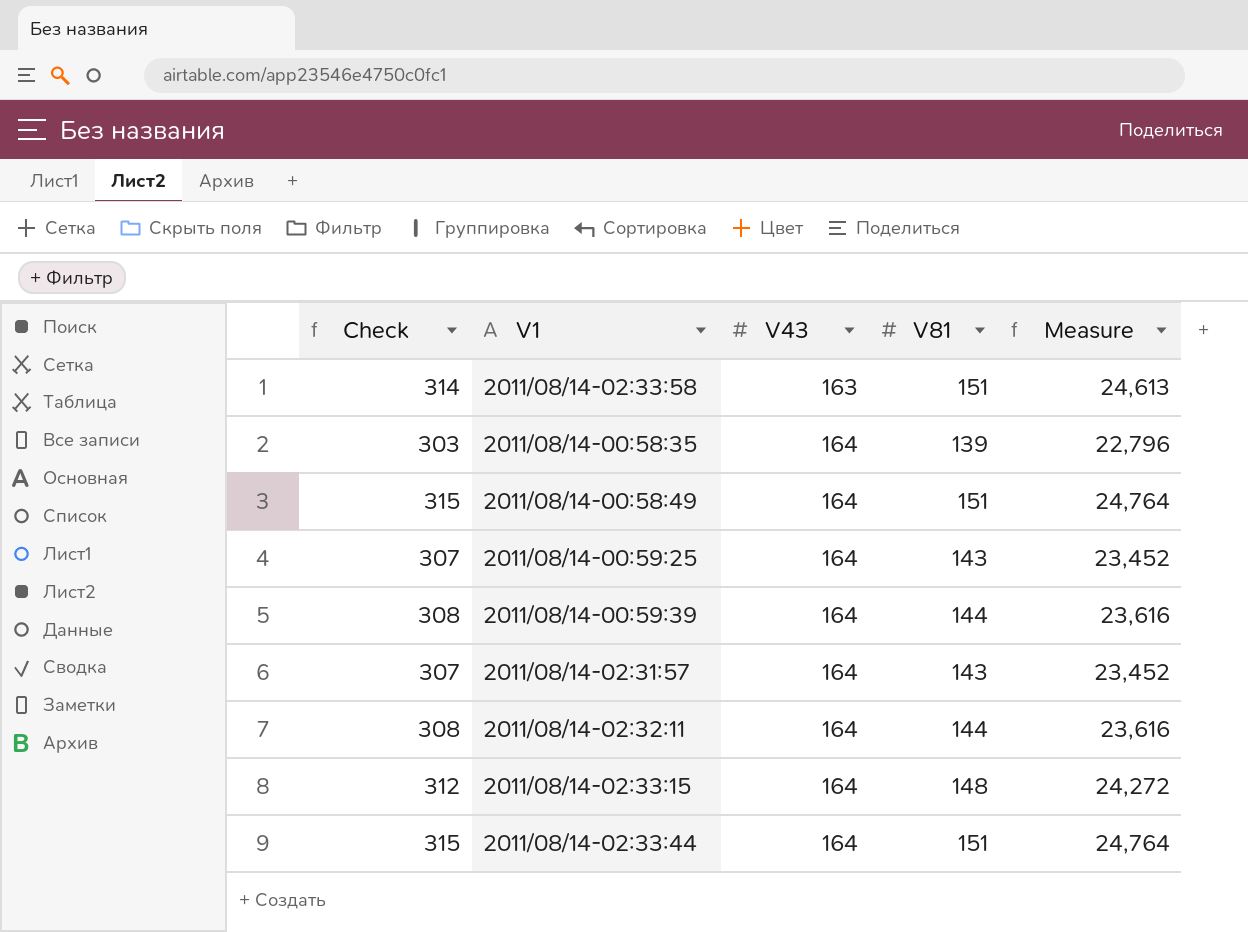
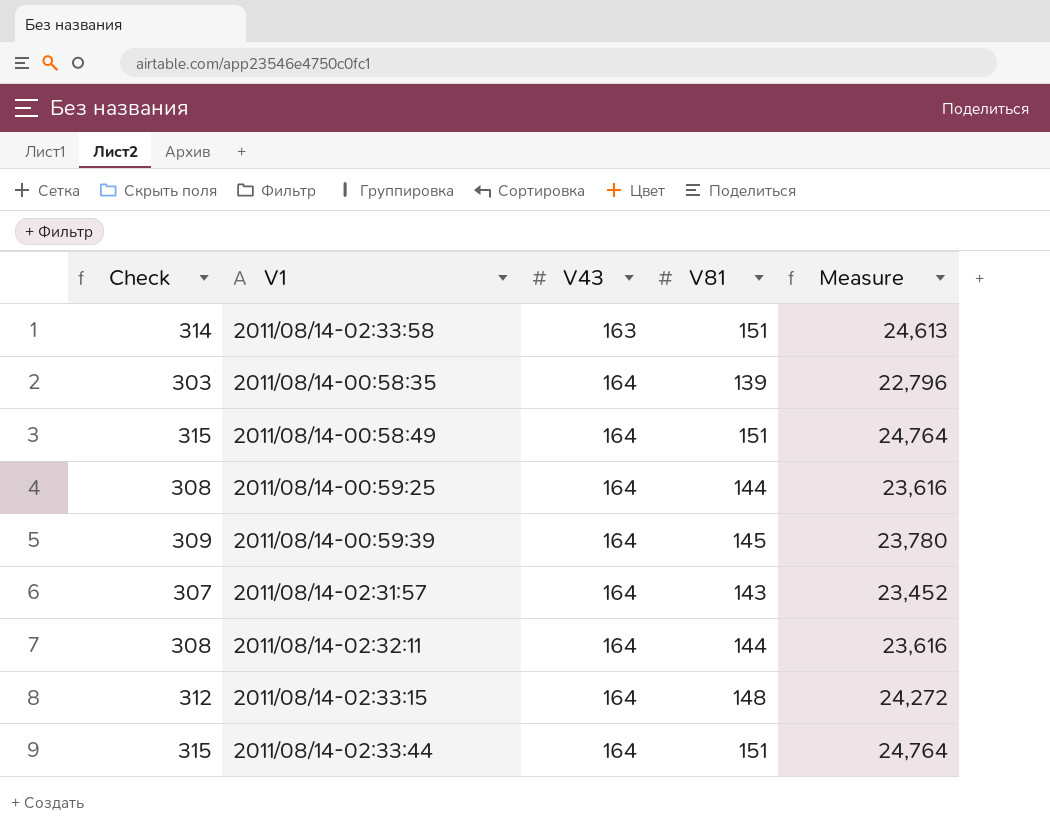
2011/08/14-00:59:25 | Check: 307 -> 308
2011/08/14-00:59:25 | V81: 143 -> 144
2011/08/14-00:59:25 | Measure: 23,452 -> 23,616
2011/08/14-00:59:39 | Check: 308 -> 309
2011/08/14-00:59:39 | V81: 144 -> 145
2011/08/14-00:59:39 | Measure: 23,616 -> 23,780

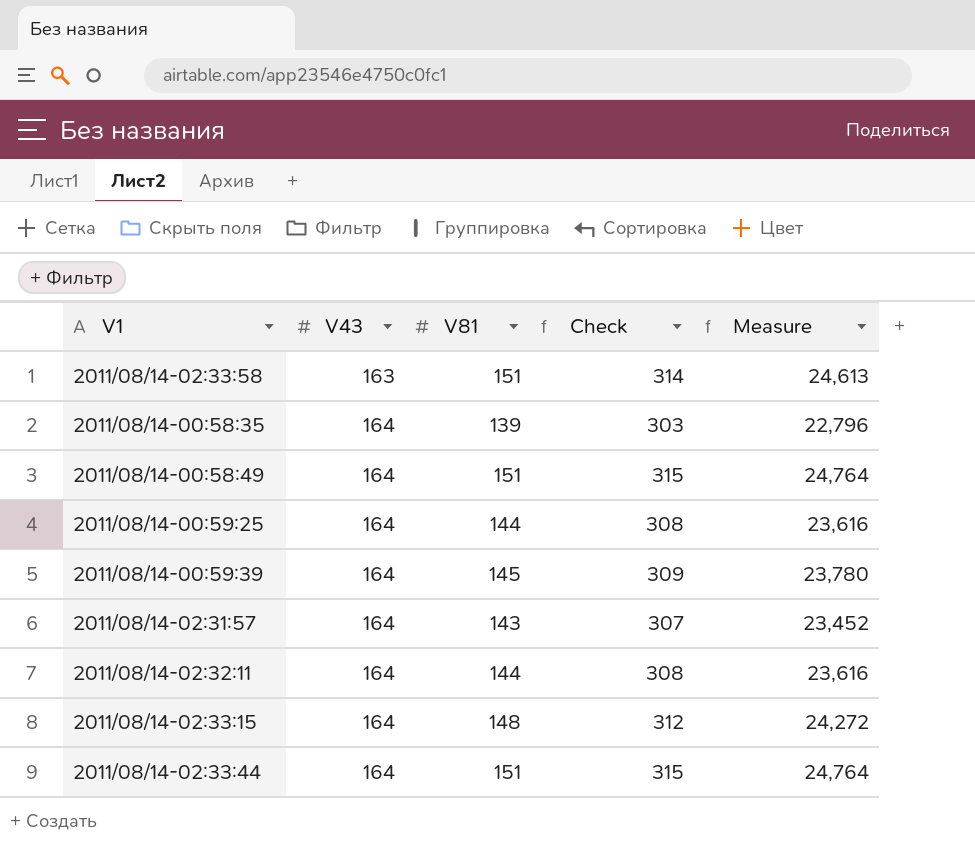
column Check | position: 1 -> 4

